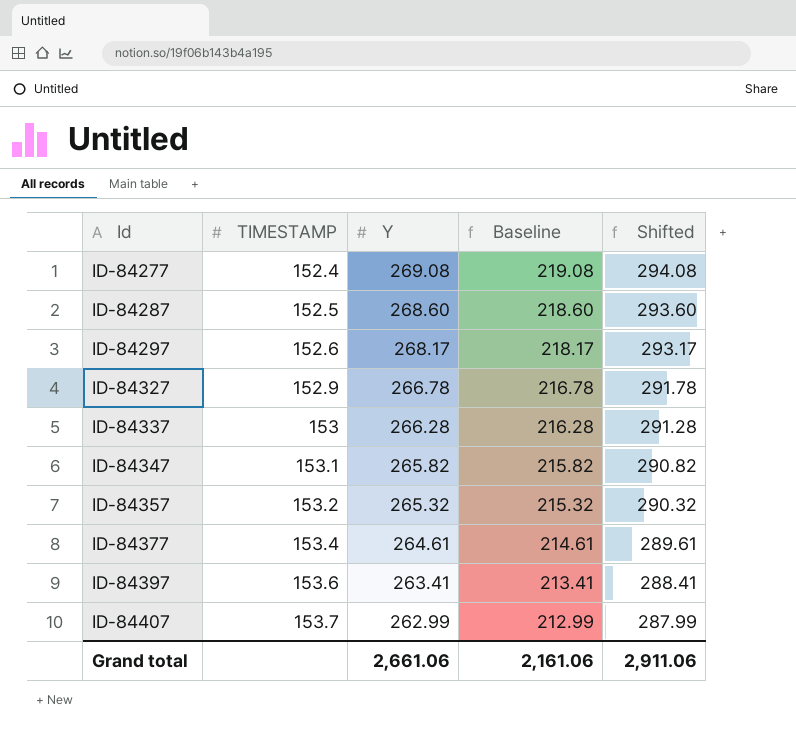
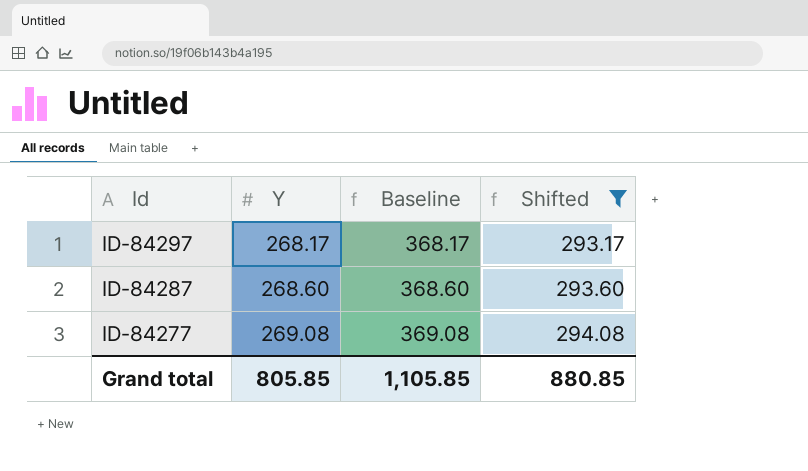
filter: none -> Shifted >= 293.17
row order: Id ascending -> Id descending
column TIMESTAMP | position: 2 -> none
column Baseline | formula: [Y] - 50 -> [Y] + 100
Grand total | Y: 2,661.06 -> 805.85
Grand total | Baseline: 2,161.06 -> 1,105.85
Grand total | Shifted: 2,911.06 -> 880.85

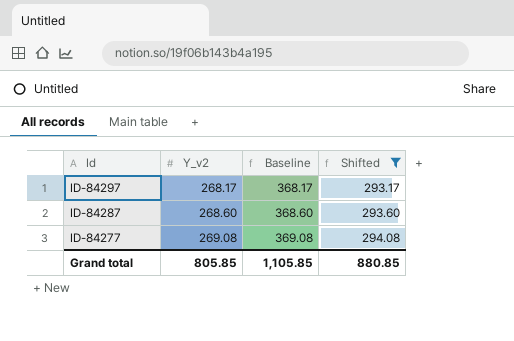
column name: Y -> Y_v2

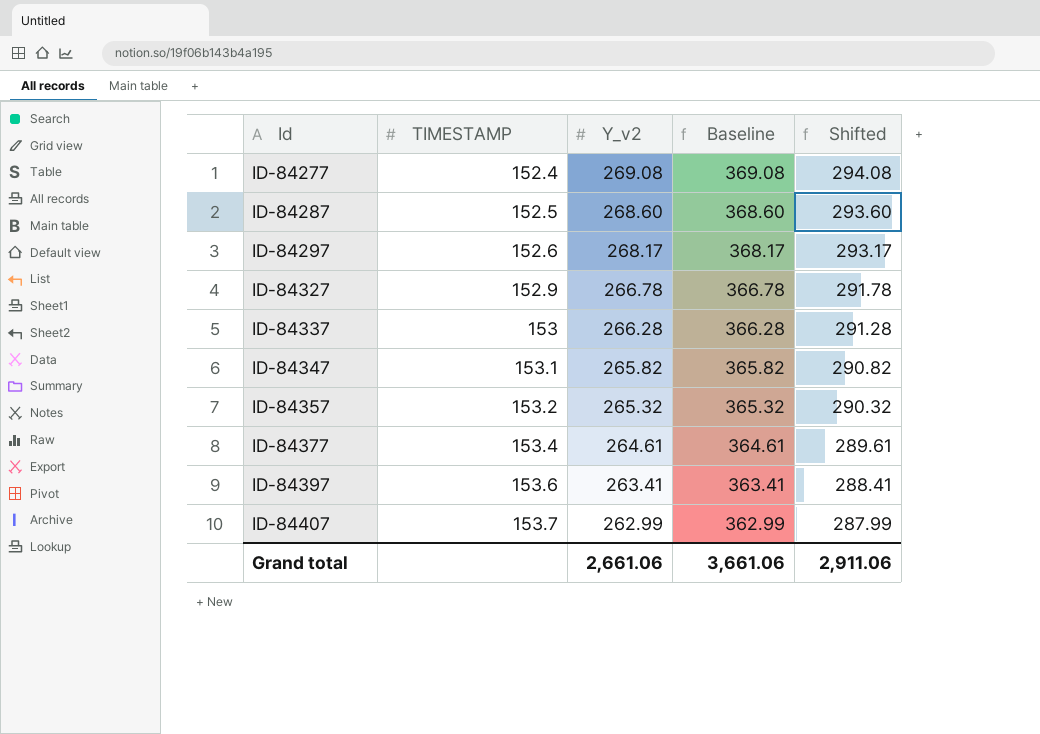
filter: Shifted >= 293.17 -> none
row order: Id descending -> Id ascending
column TIMESTAMP | position: none -> 2
Grand total | Y_v2: 805.85 -> 2,661.06
Grand total | Baseline: 1,105.85 -> 3,661.06
Grand total | Shifted: 880.85 -> 2,911.06

